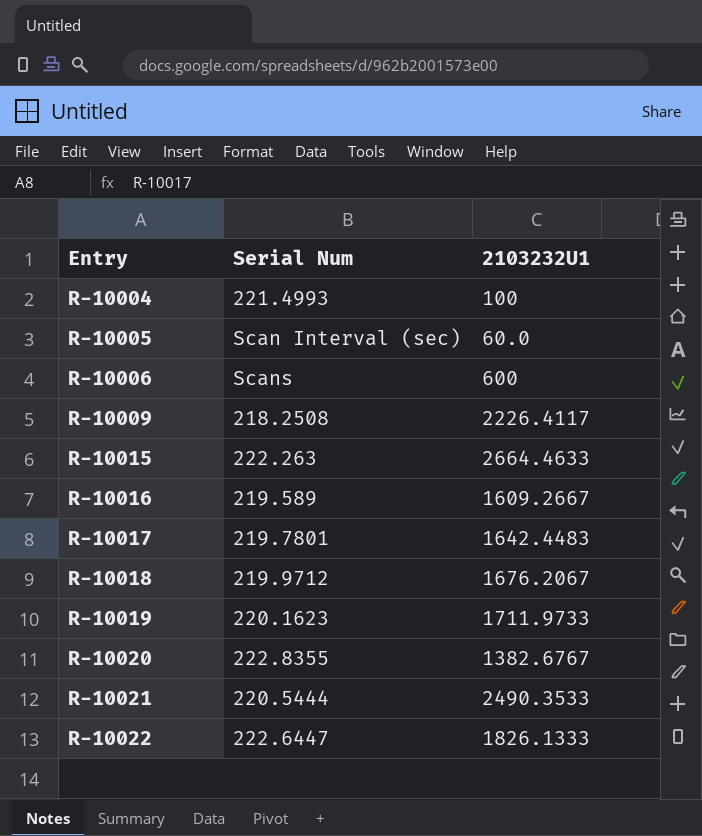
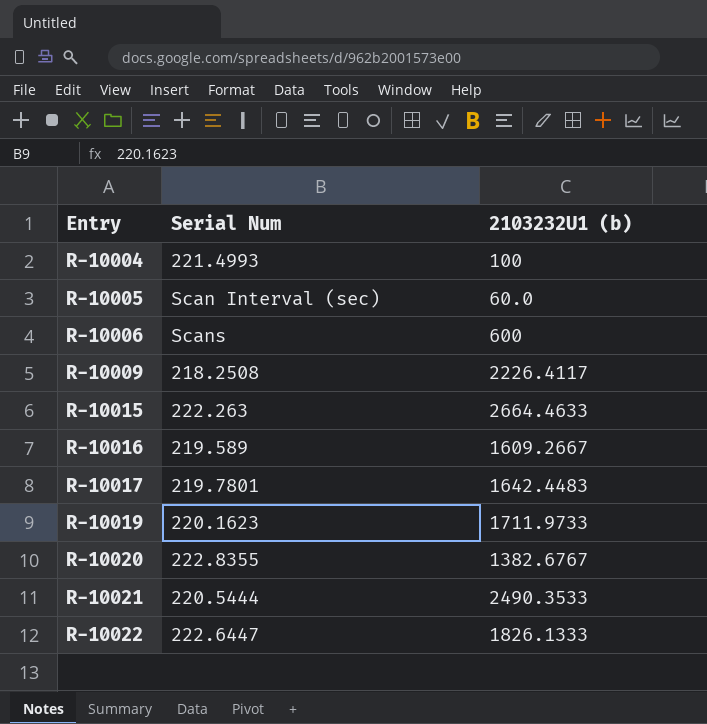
column name: 2103232U1 -> 2103232U1 (b)
row R-10018: 219.9712 | 1676.2067 -> none

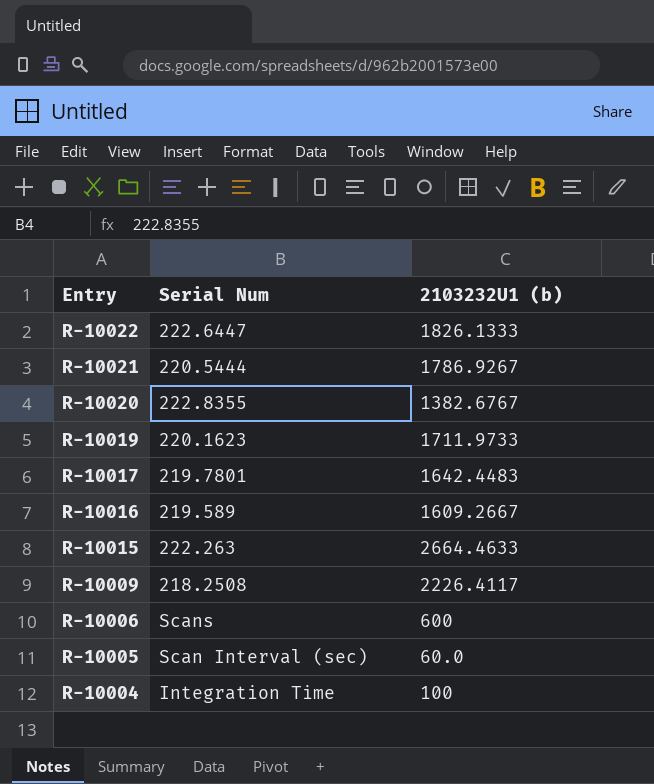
row order: Entry ascending -> Entry descending
R-10021 | 2103232U1 (b): 2490.3533 -> 1786.9267
R-10004 | Serial Num: 221.4993 -> Integration Time

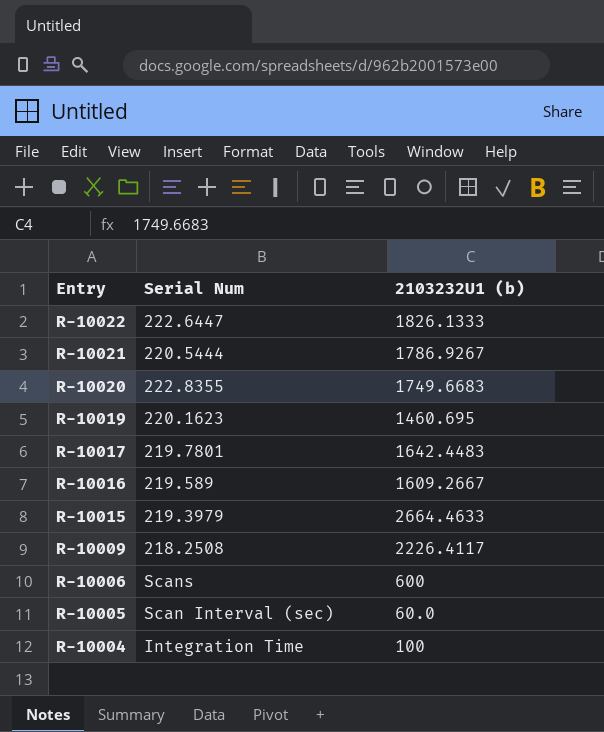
R-10020 | 2103232U1 (b): 1382.6767 -> 1749.6683
R-10019 | 2103232U1 (b): 1711.9733 -> 1460.695
R-10015 | Serial Num: 222.263 -> 219.3979

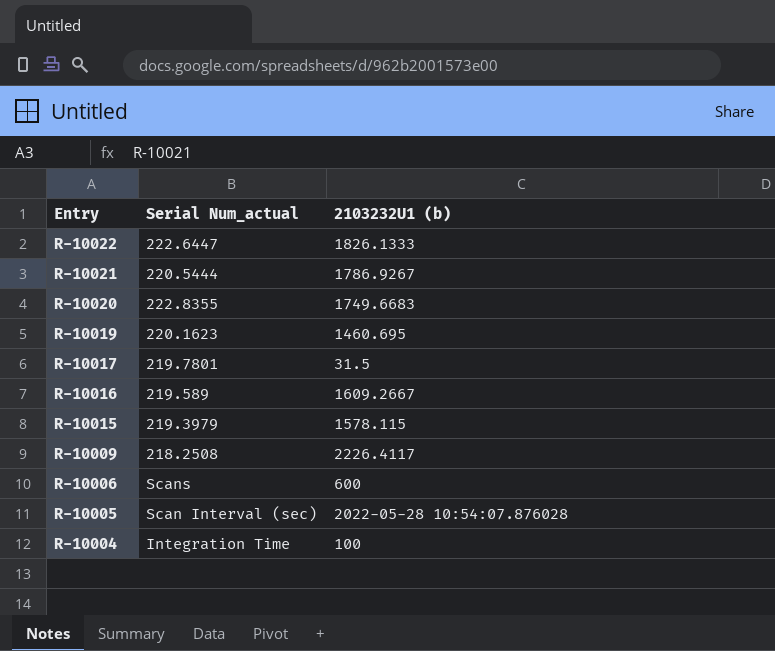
column name: Serial Num -> Serial Num_actual
R-10017 | 2103232U1 (b): 1642.4483 -> 31.5
R-10015 | 2103232U1 (b): 2664.4633 -> 1578.115
R-10005 | 2103232U1 (b): 60.0 -> 2022-05-28 10:54:07.876028

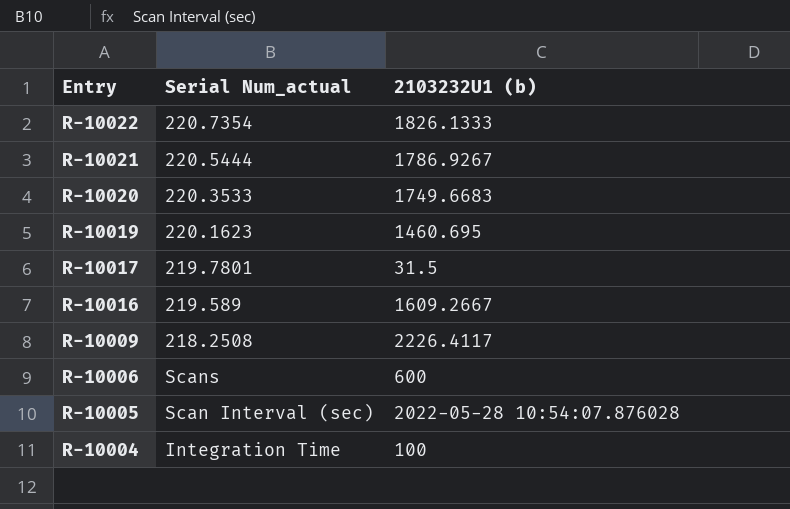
row R-10015: 219.3979 | 1578.115 -> none
R-10022 | Serial Num_actual: 222.6447 -> 220.7354
R-10020 | Serial Num_actual: 222.8355 -> 220.3533

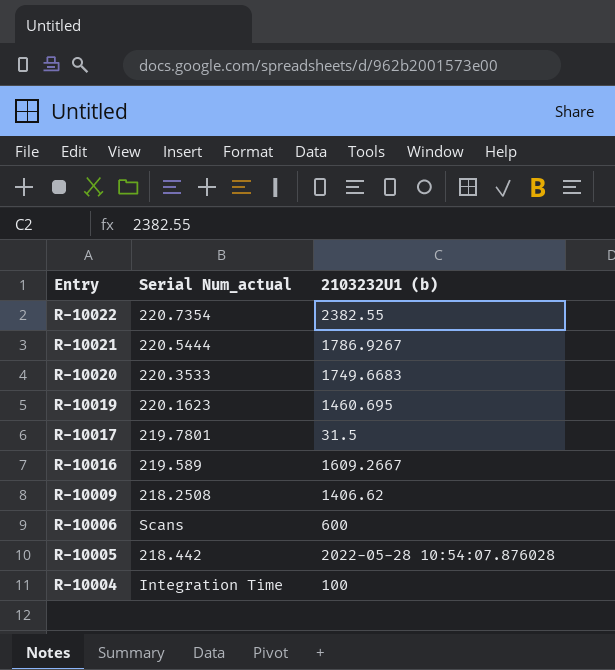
R-10022 | 2103232U1 (b): 1826.1333 -> 2382.55
R-10009 | 2103232U1 (b): 2226.4117 -> 1406.62
R-10005 | Serial Num_actual: Scan Interval (sec) -> 218.442

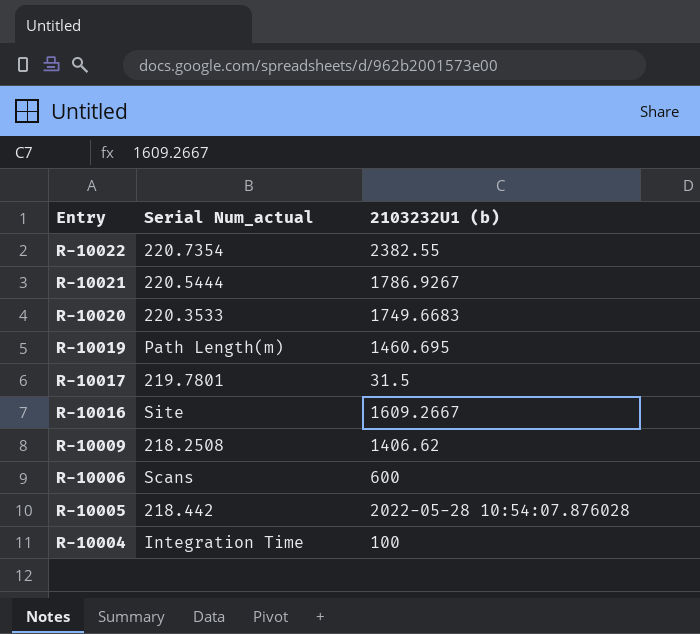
R-10019 | Serial Num_actual: 220.1623 -> Path Length(m)
R-10016 | Serial Num_actual: 219.589 -> Site

